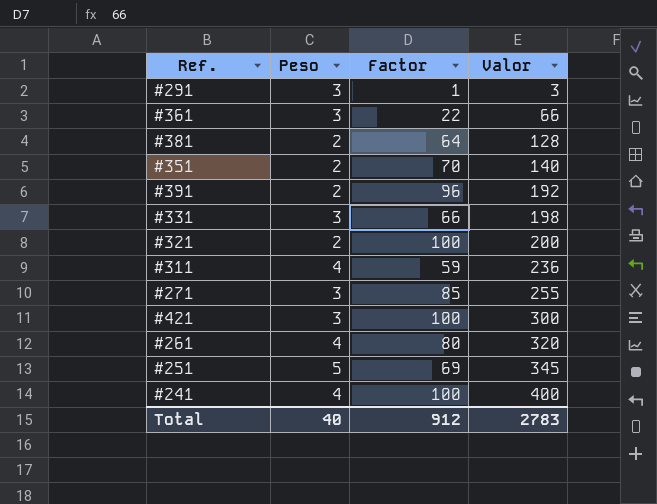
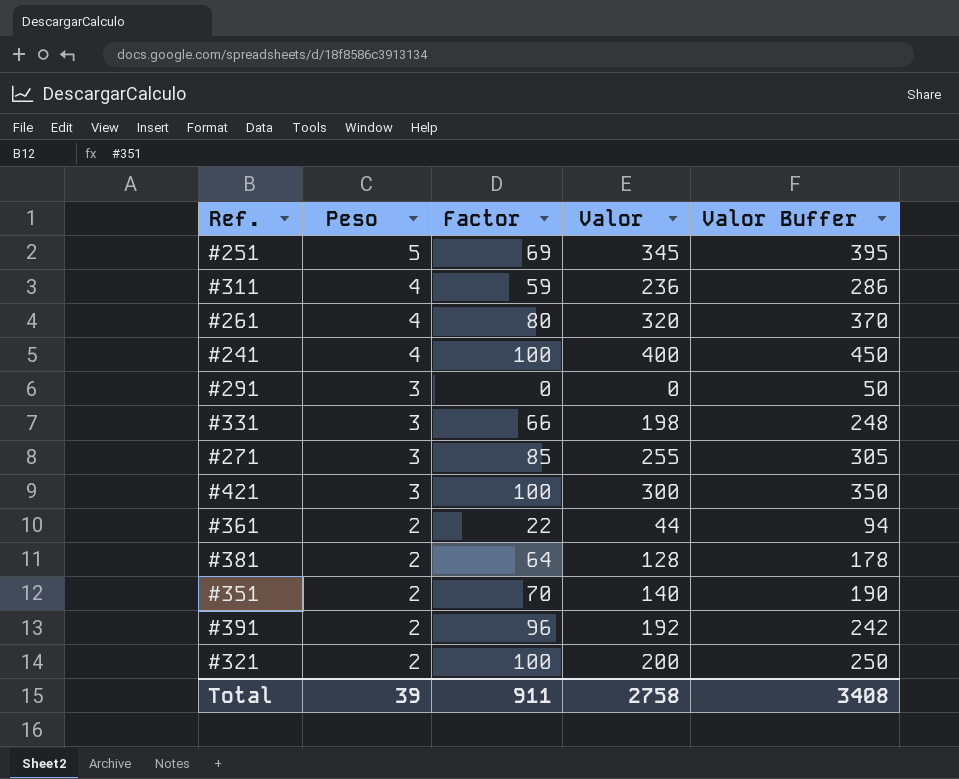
row order: Valor ascending -> Peso descending
column Valor Buffer | formula: none -> [Valor] + 50
#291 | Factor: 1 -> 0
#291 | Valor: 3 -> 0
#361 | Peso: 3 -> 2
#361 | Valor: 66 -> 44
Total | Peso: 40 -> 39
Total | Factor: 912 -> 911
Total | Valor: 2783 -> 2758

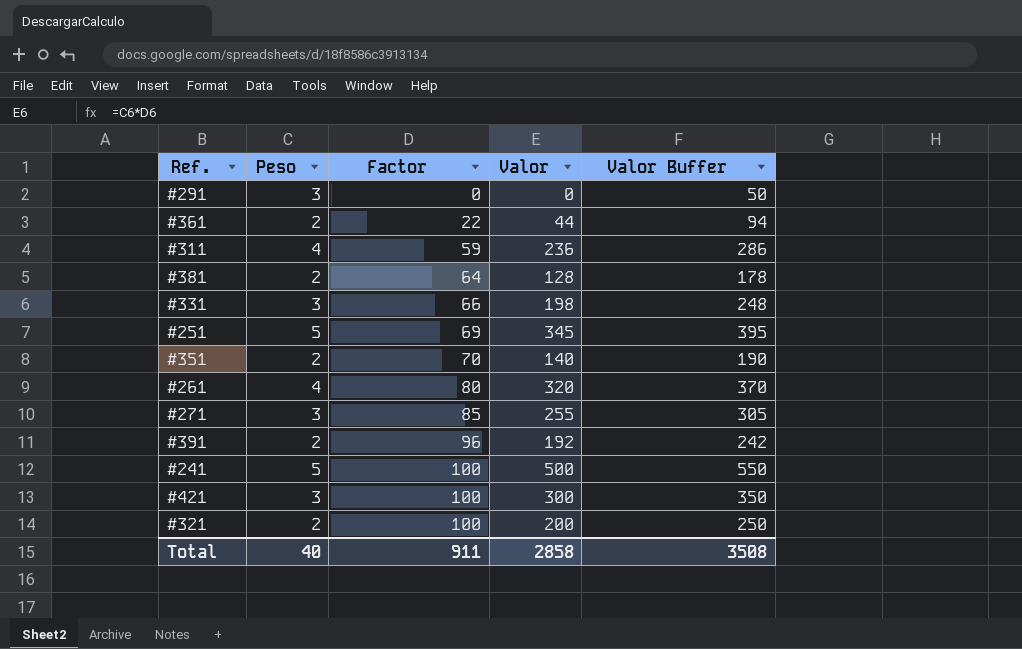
row order: Peso descending -> Factor ascending
#241 | Peso: 4 -> 5
#241 | Valor: 400 -> 500
#241 | Valor Buffer: 450 -> 550
Total | Peso: 39 -> 40
Total | Valor: 2758 -> 2858
Total | Valor Buffer: 3408 -> 3508

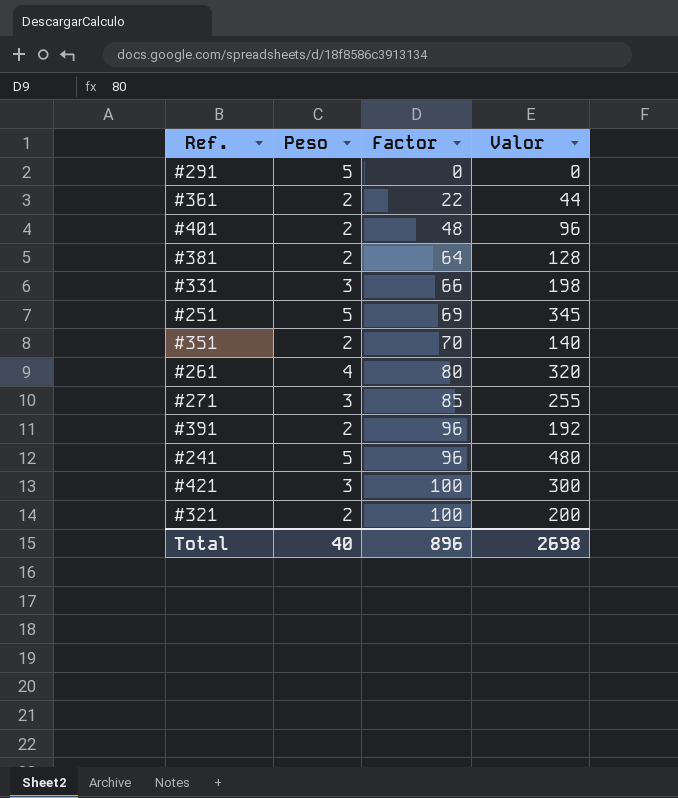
column Valor Buffer | formula: [Valor] + 50 -> none
row #311: 4 | 59 | 236 | 286 -> none
#291 | Peso: 3 -> 5
row #401: none -> 2 | 48 | 96
#241 | Factor: 100 -> 96
#241 | Valor: 500 -> 480
Total | Factor: 911 -> 896
Total | Valor: 2858 -> 2698

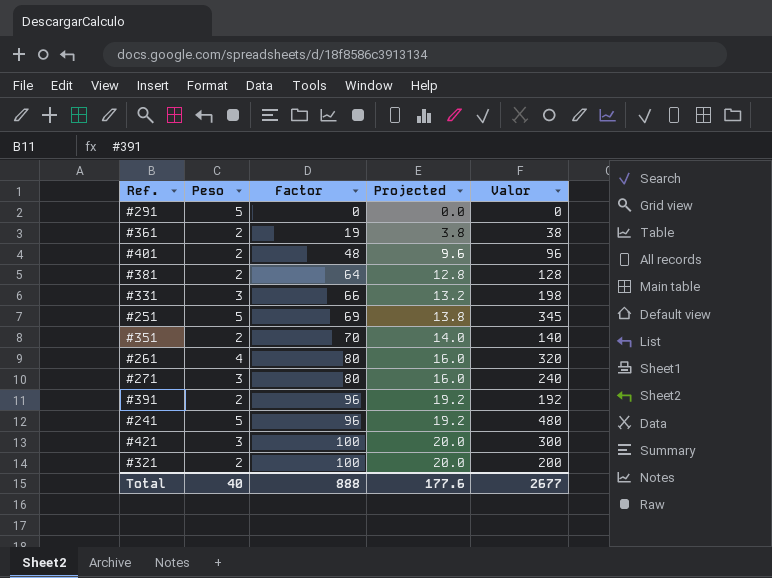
column Projected | formula: none -> [Factor] * 0.2
#361 | Factor: 22 -> 19
#361 | Valor: 44 -> 38
#271 | Factor: 85 -> 80
#271 | Valor: 255 -> 240
Total | Factor: 896 -> 888
Total | Valor: 2698 -> 2677

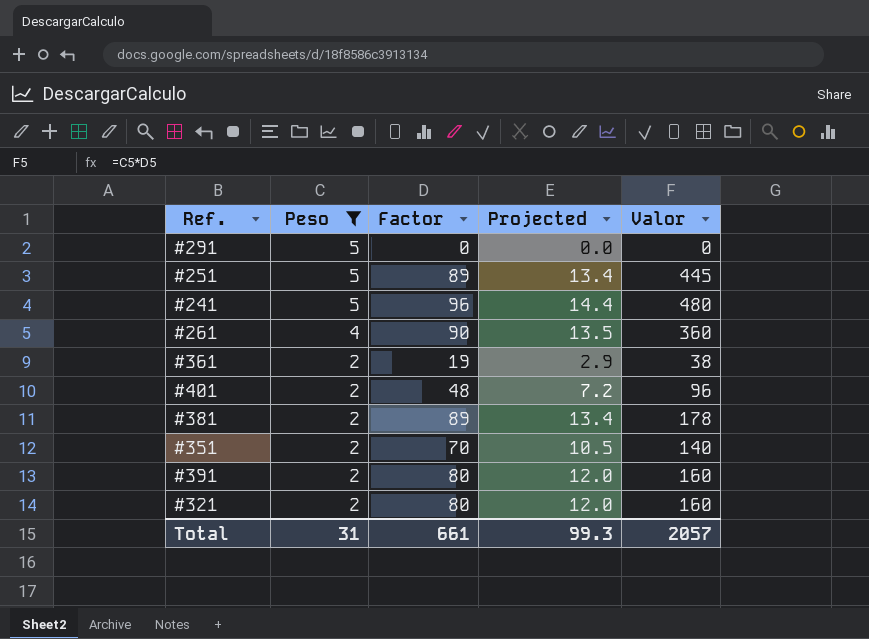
filter: none -> Peso != 3
row order: Factor ascending -> Peso descending
column Projected | formula: [Factor] * 0.2 -> [Factor] * 0.15
#251 | Factor: 69 -> 89
#251 | Valor: 345 -> 445
#261 | Factor: 80 -> 90
#261 | Valor: 320 -> 360
#381 | Factor: 64 -> 89
#381 | Valor: 128 -> 178
#391 | Factor: 96 -> 80
#391 | Valor: 192 -> 160
#321 | Factor: 100 -> 80
#321 | Valor: 200 -> 160
Total | Peso: 40 -> 31
Total | Factor: 888 -> 661
Total | Projected: 177.6 -> 99.3
Total | Valor: 2677 -> 2057

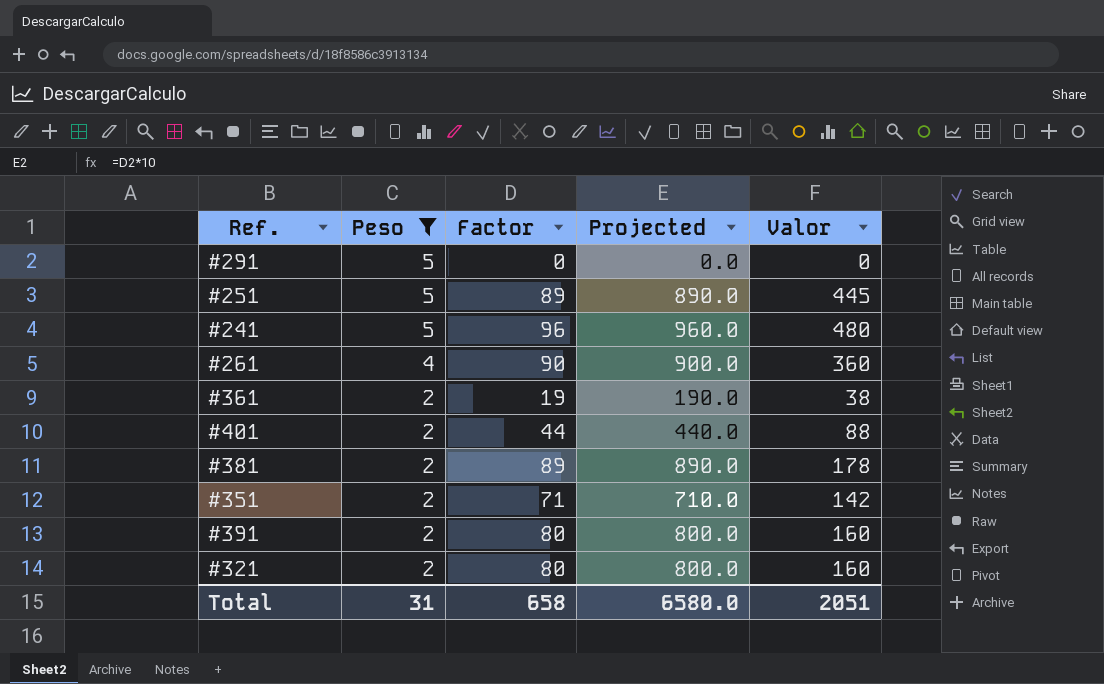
column Projected | formula: [Factor] * 0.15 -> [Factor] * 10
#401 | Factor: 48 -> 44
#401 | Valor: 96 -> 88
#351 | Factor: 70 -> 71
#351 | Valor: 140 -> 142
Total | Factor: 661 -> 658
Total | Projected: 99.3 -> 6580.0
Total | Valor: 2057 -> 2051

